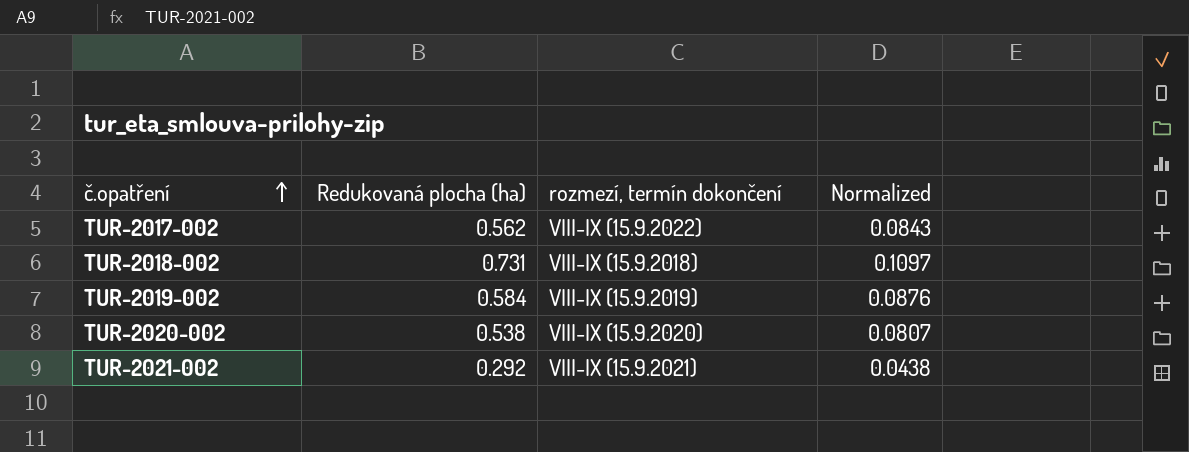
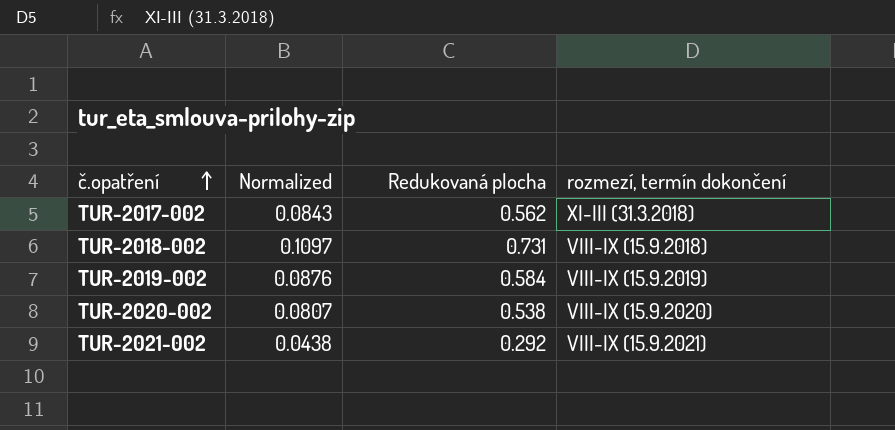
column Normalized | position: 4 -> 2
column name: Redukovaná plocha (ha) -> Redukovaná plocha
TUR-2017-002 | rozmezí, termín dokončení: VIII-IX (15.9.2022) -> XI-III (31.3.2018)

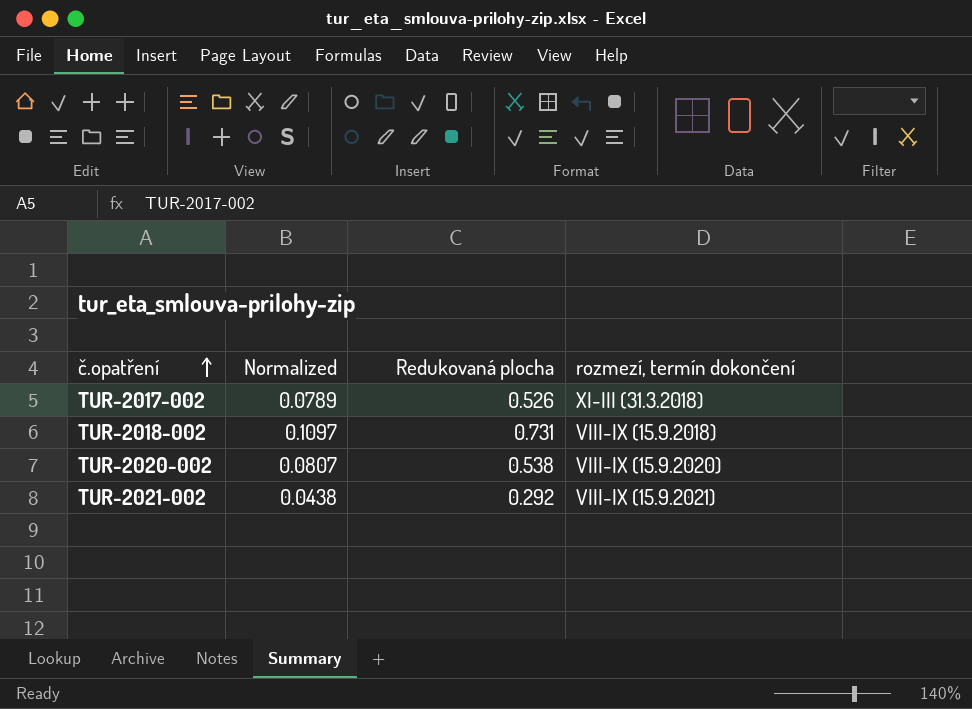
row TUR-2019-002: 0.0876 | 0.584 | VIII-IX (15.9.2019) -> none
TUR-2017-002 | Normalized: 0.0843 -> 0.0789
TUR-2017-002 | Redukovaná plocha: 0.562 -> 0.526

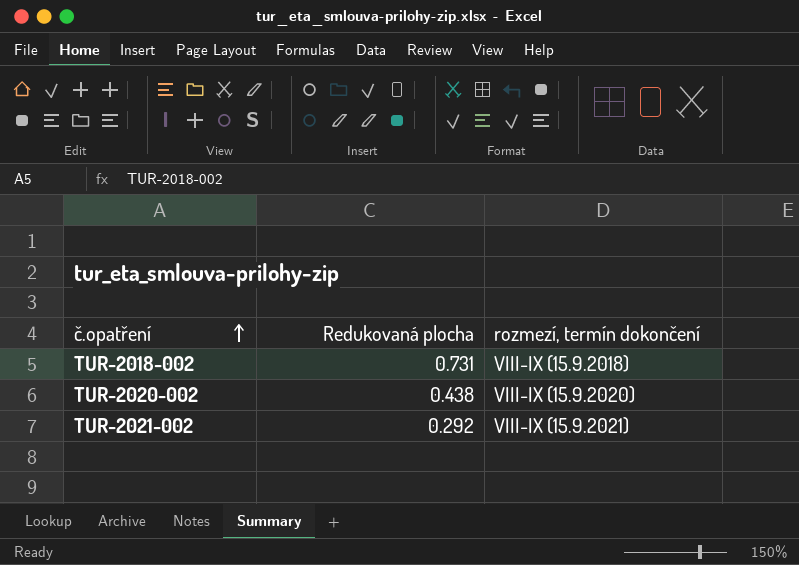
column Normalized | formula: [Redukovaná plocha] * 0.15 -> none
row TUR-2017-002: 0.0789 | 0.526 | XI-III (31.3.2018) -> none
TUR-2020-002 | Redukovaná plocha: 0.538 -> 0.438

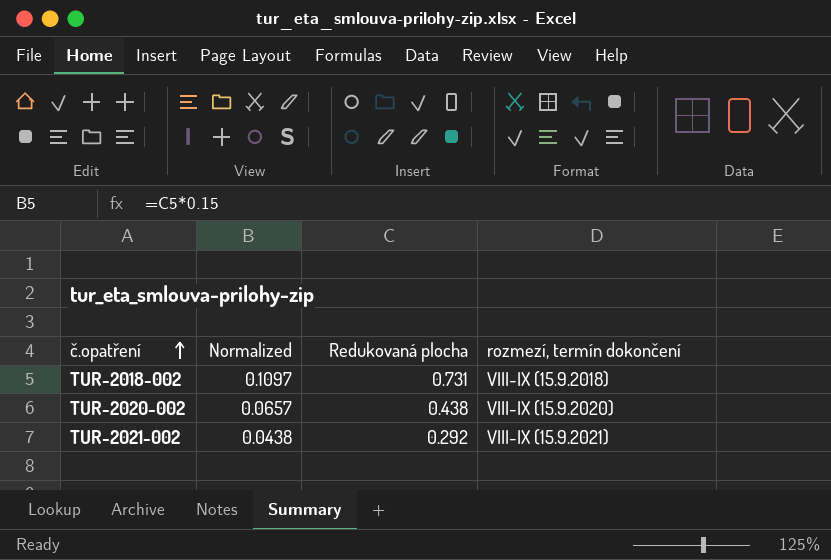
column Normalized | formula: none -> [Redukovaná plocha] * 0.15

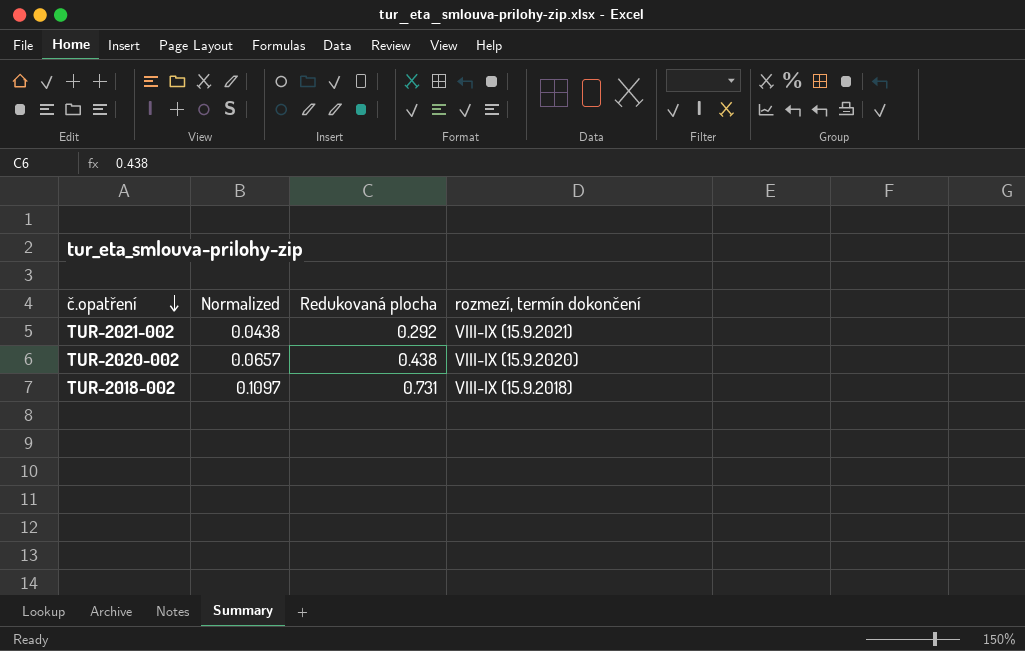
row order: č.opatření ascending -> č.opatření descending

